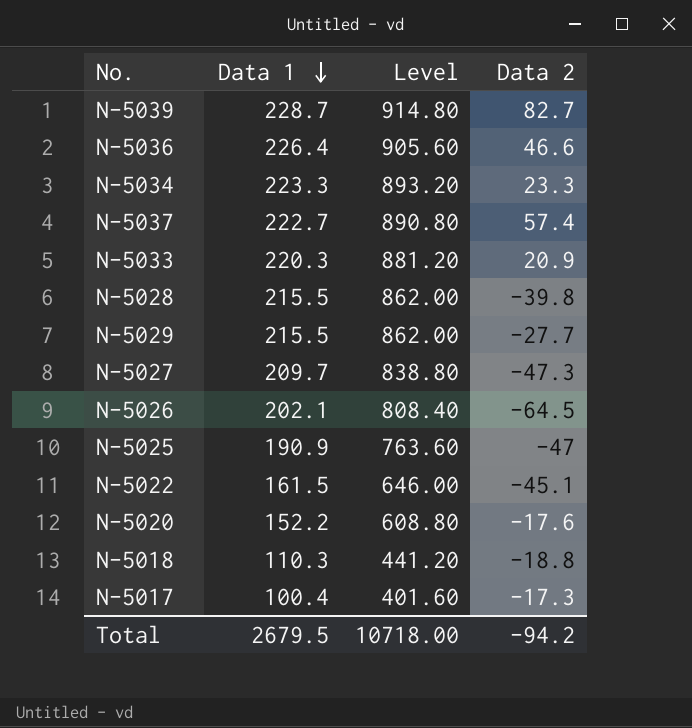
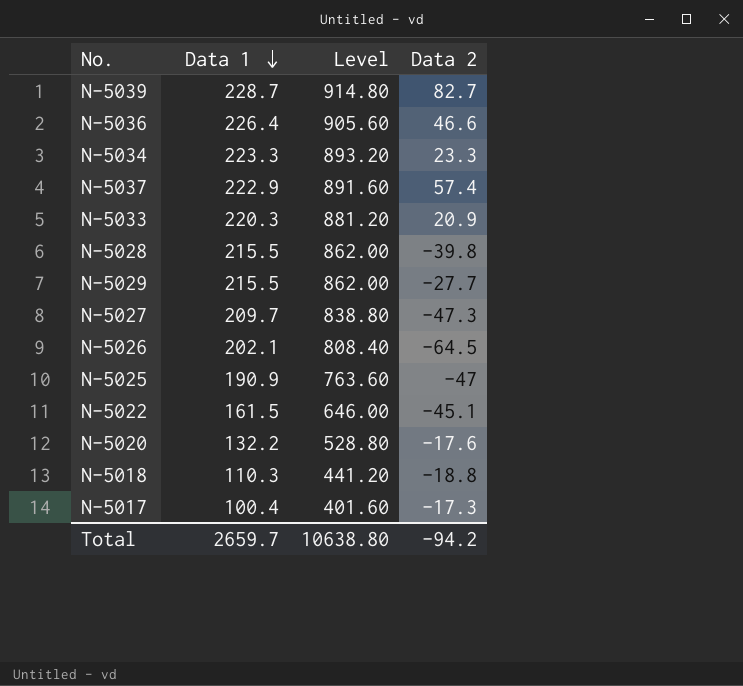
N-5037 | Data 1: 222.7 -> 222.9
N-5037 | Level: 890.80 -> 891.60
N-5020 | Data 1: 152.2 -> 132.2
N-5020 | Level: 608.80 -> 528.80
Total | Data 1: 2679.5 -> 2659.7
Total | Level: 10718.00 -> 10638.80

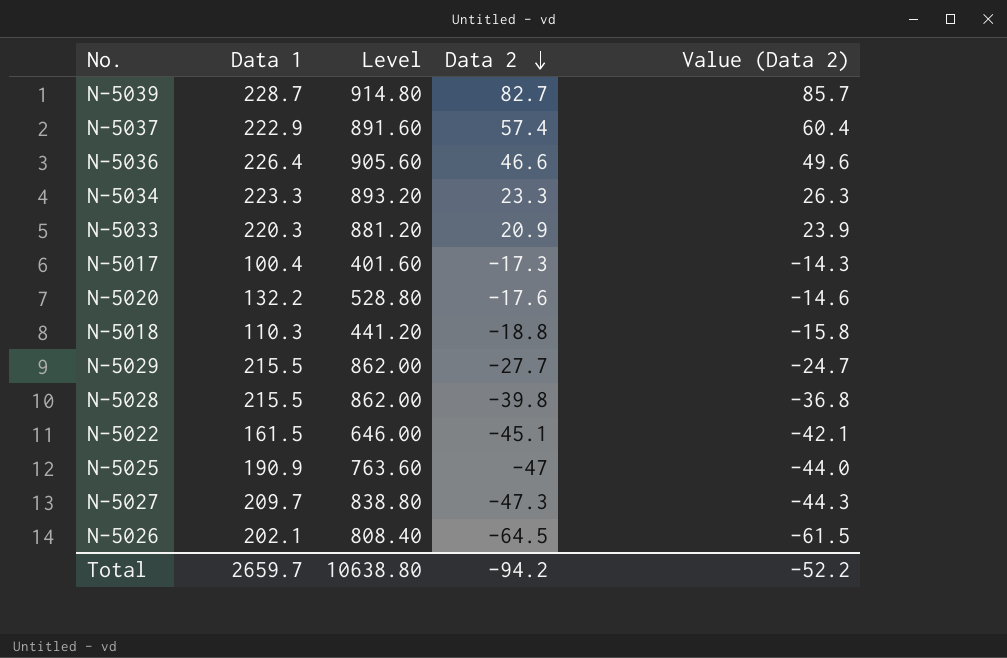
row order: Data 1 descending -> Data 2 descending
column Value (Data 2) | formula: none -> [Data 2] + 3

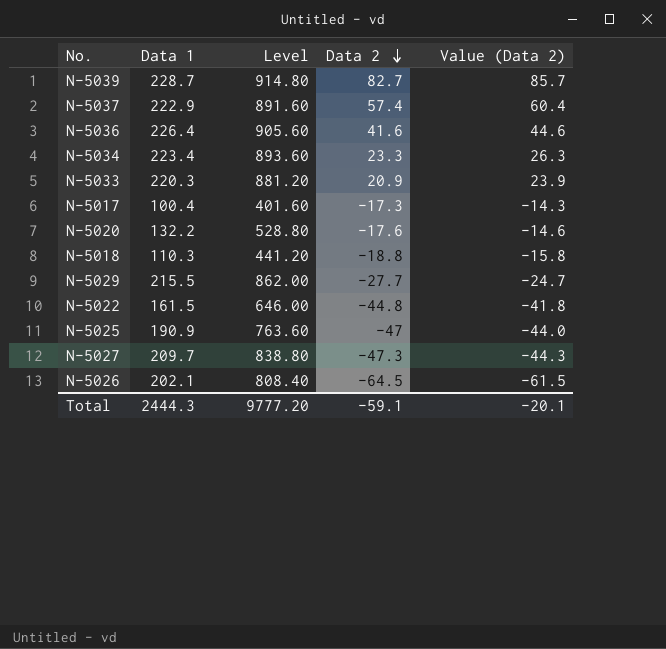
row N-5028: 215.5 | 862.00 | -39.8 | -36.8 -> none
N-5036 | Data 2: 46.6 -> 41.6
N-5036 | Value (Data 2): 49.6 -> 44.6
N-5034 | Data 1: 223.3 -> 223.4
N-5034 | Level: 893.20 -> 893.60
N-5022 | Data 2: -45.1 -> -44.8
N-5022 | Value (Data 2): -42.1 -> -41.8
Total | Data 1: 2659.7 -> 2444.3
Total | Level: 10638.80 -> 9777.20
Total | Data 2: -94.2 -> -59.1
Total | Value (Data 2): -52.2 -> -20.1

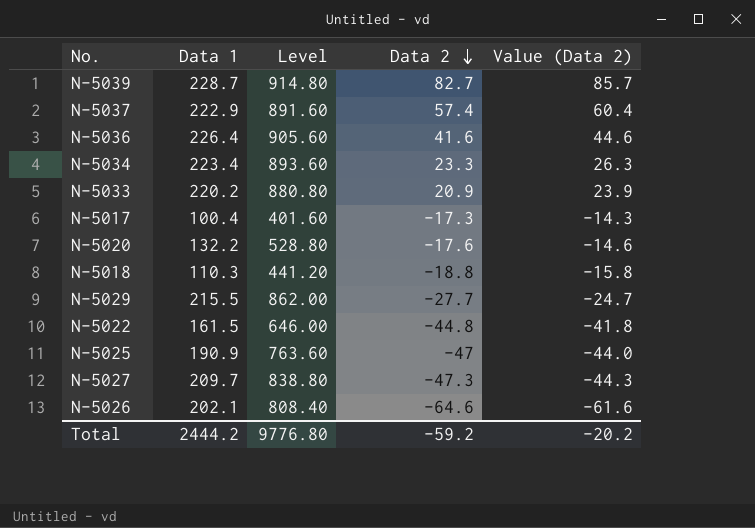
N-5033 | Data 1: 220.3 -> 220.2
N-5033 | Level: 881.20 -> 880.80
N-5026 | Data 2: -64.5 -> -64.6
N-5026 | Value (Data 2): -61.5 -> -61.6
Total | Data 1: 2444.3 -> 2444.2
Total | Level: 9777.20 -> 9776.80
Total | Data 2: -59.1 -> -59.2
Total | Value (Data 2): -20.1 -> -20.2

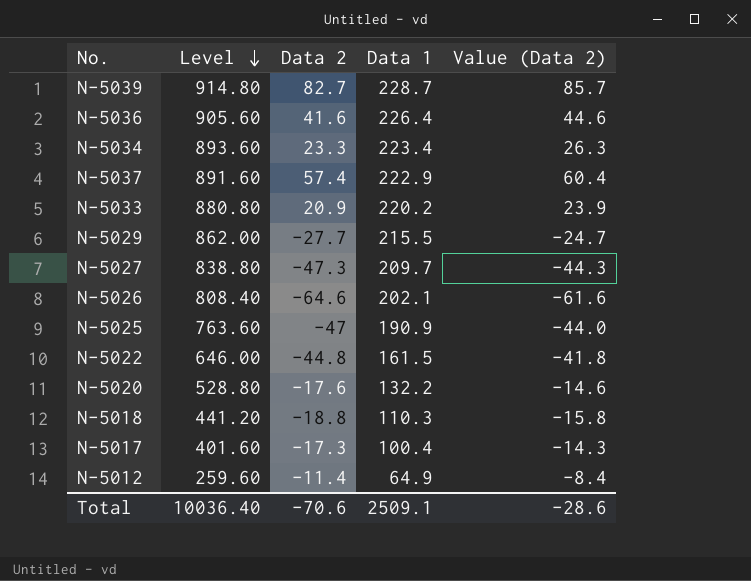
row order: Data 2 descending -> Level descending
column Data 1 | position: 2 -> 4
row N-5012: none -> 259.60 | -11.4 | 64.9 | -8.4
Total | Level: 9776.80 -> 10036.40
Total | Data 2: -59.2 -> -70.6
Total | Data 1: 2444.2 -> 2509.1
Total | Value (Data 2): -20.2 -> -28.6

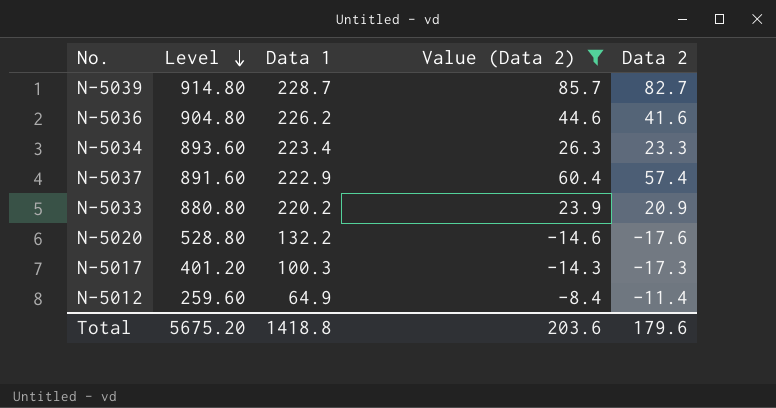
filter: none -> Value (Data 2) >= -14.6
column Data 2 | position: 3 -> 5
N-5036 | Level: 905.60 -> 904.80
N-5036 | Data 1: 226.4 -> 226.2
N-5017 | Level: 401.60 -> 401.20
N-5017 | Data 1: 100.4 -> 100.3
Total | Level: 10036.40 -> 5675.20
Total | Data 1: 2509.1 -> 1418.8
Total | Value (Data 2): -28.6 -> 203.6
Total | Data 2: -70.6 -> 179.6

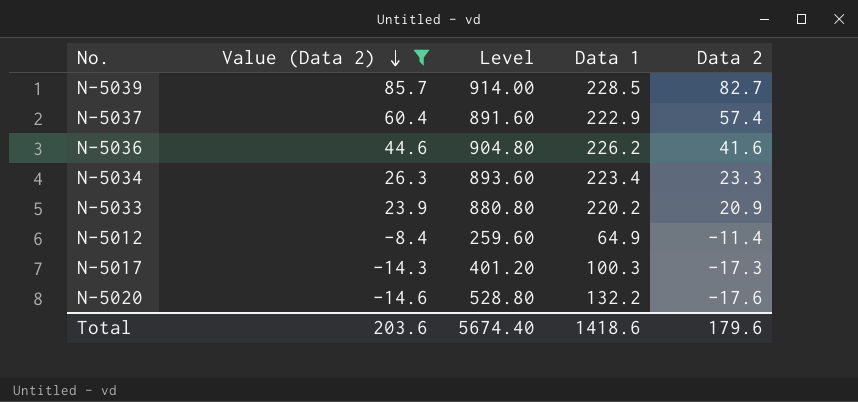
row order: Level descending -> Value (Data 2) descending
column Value (Data 2) | position: 4 -> 2
N-5039 | Level: 914.80 -> 914.00
N-5039 | Data 1: 228.7 -> 228.5
Total | Level: 5675.20 -> 5674.40
Total | Data 1: 1418.8 -> 1418.6

